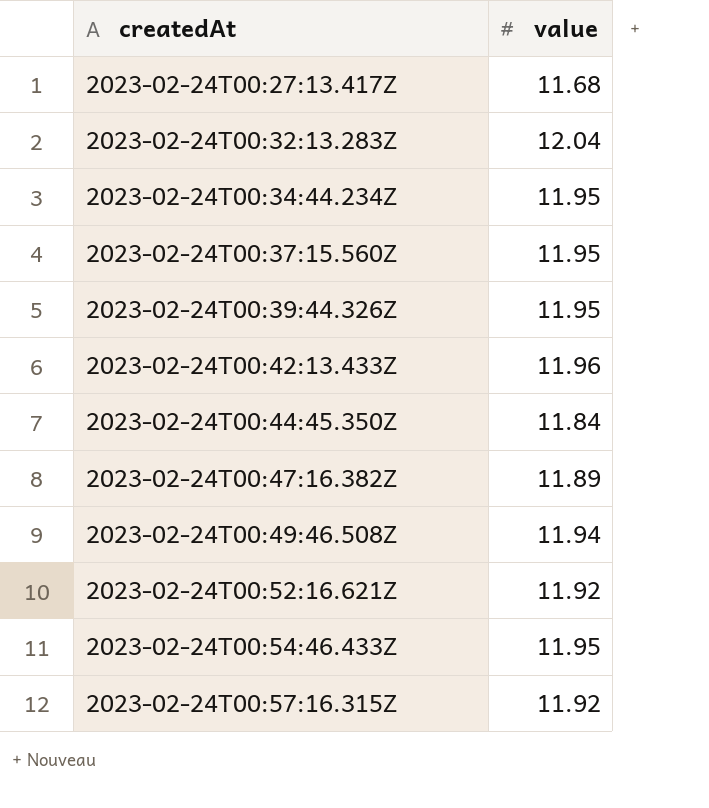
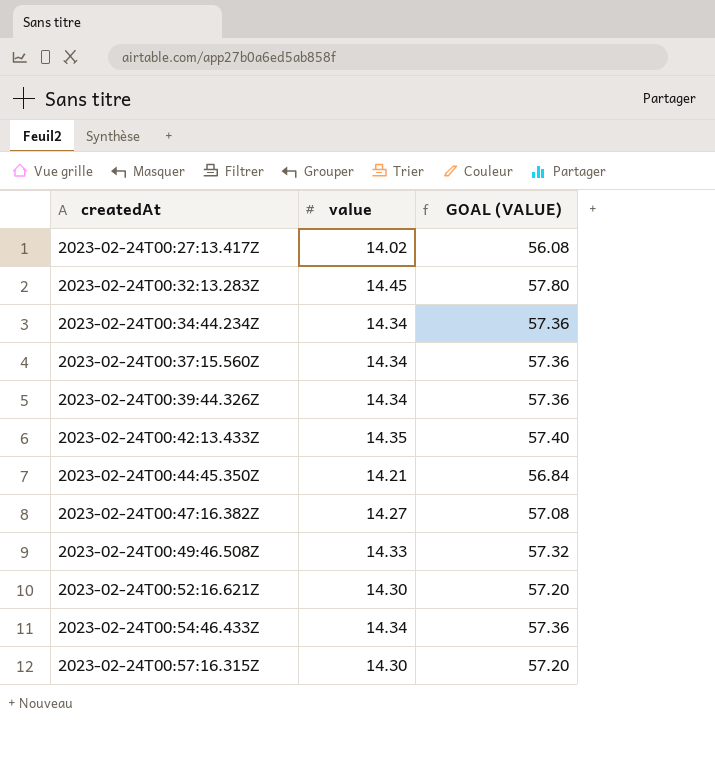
column GOAL (VALUE) | formula: none -> [value] * 4
2023-02-24T00:27:13.417Z | value: 11.68 -> 14.02
2023-02-24T00:32:13.283Z | value: 12.04 -> 14.45
2023-02-24T00:34:44.234Z | value: 11.95 -> 14.34
2023-02-24T00:37:15.560Z | value: 11.95 -> 14.34
2023-02-24T00:39:44.326Z | value: 11.95 -> 14.34
2023-02-24T00:42:13.433Z | value: 11.96 -> 14.35
2023-02-24T00:44:45.350Z | value: 11.84 -> 14.21
2023-02-24T00:47:16.382Z | value: 11.89 -> 14.27
2023-02-24T00:49:46.508Z | value: 11.94 -> 14.33
2023-02-24T00:52:16.621Z | value: 11.92 -> 14.30
2023-02-24T00:54:46.433Z | value: 11.95 -> 14.34
2023-02-24T00:57:16.315Z | value: 11.92 -> 14.30

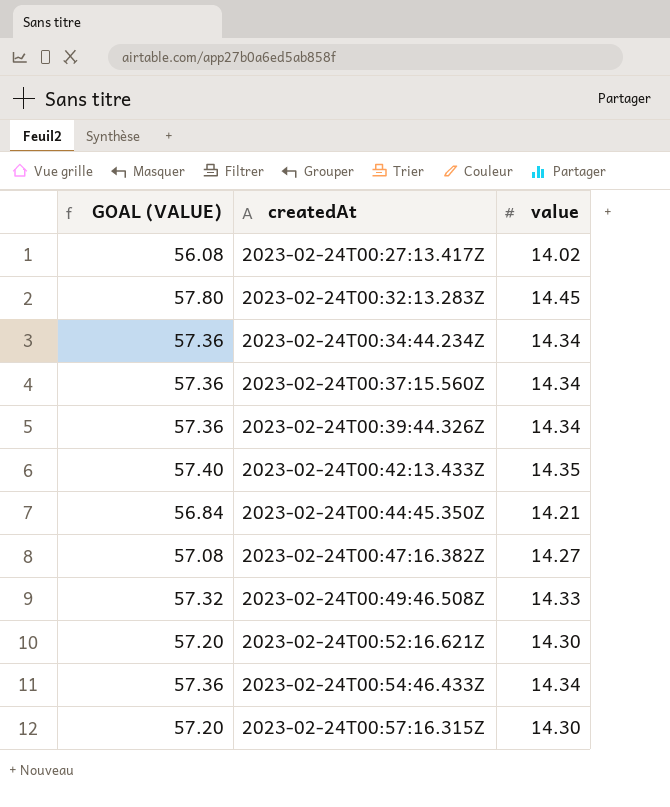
column GOAL (VALUE) | position: 3 -> 1

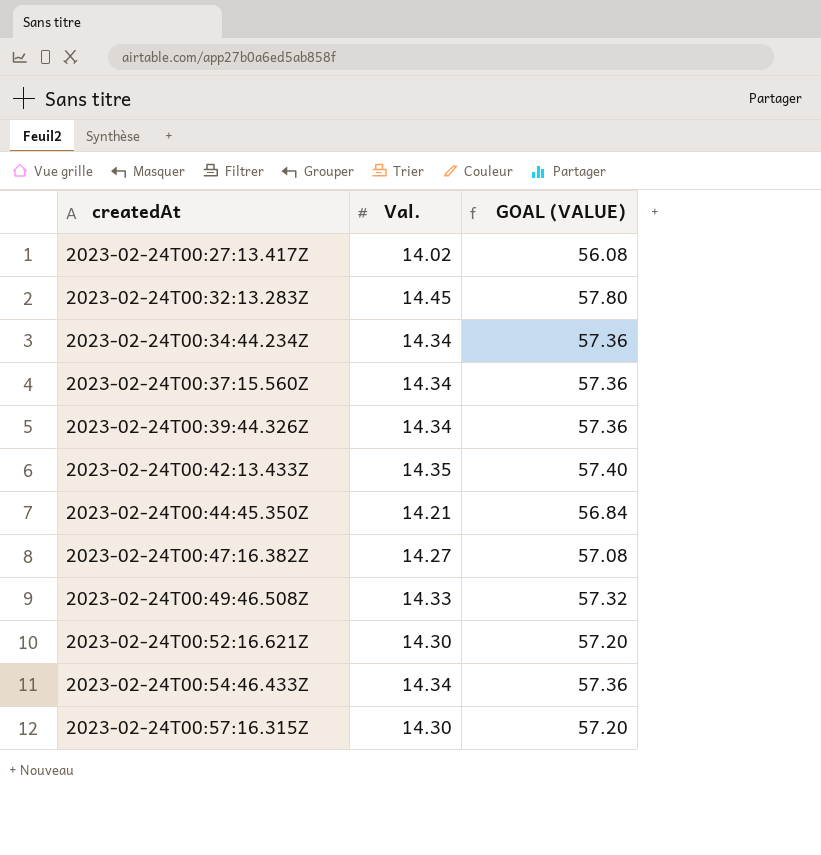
column name: value -> Val.
column GOAL (VALUE) | position: 1 -> 3

